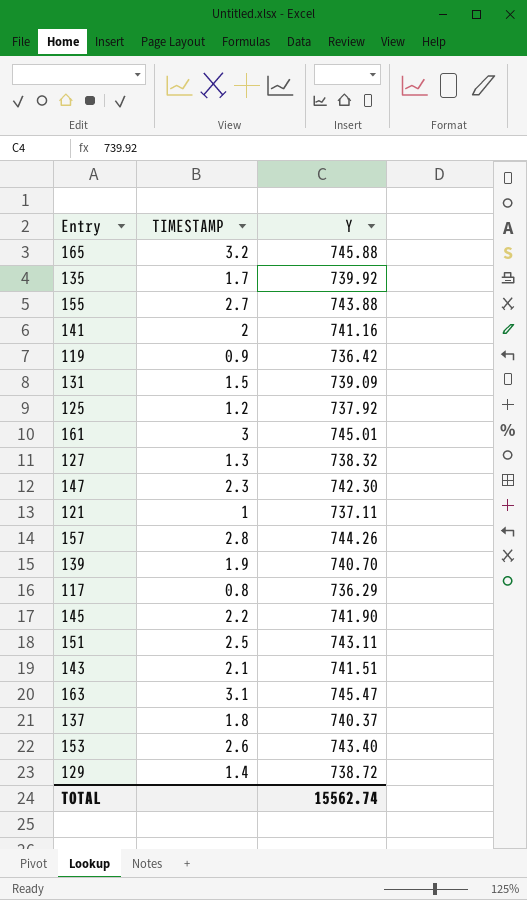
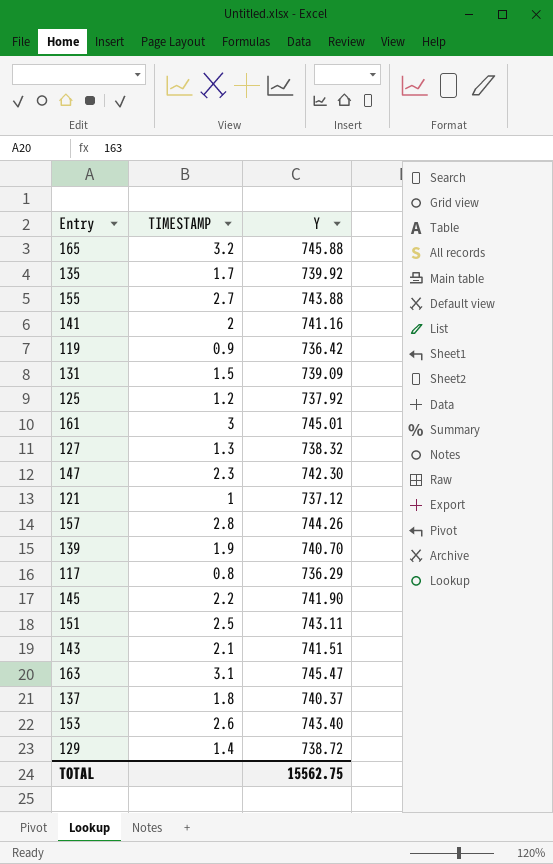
121 | Y: 737.11 -> 737.12
TOTAL | Y: 15562.74 -> 15562.75

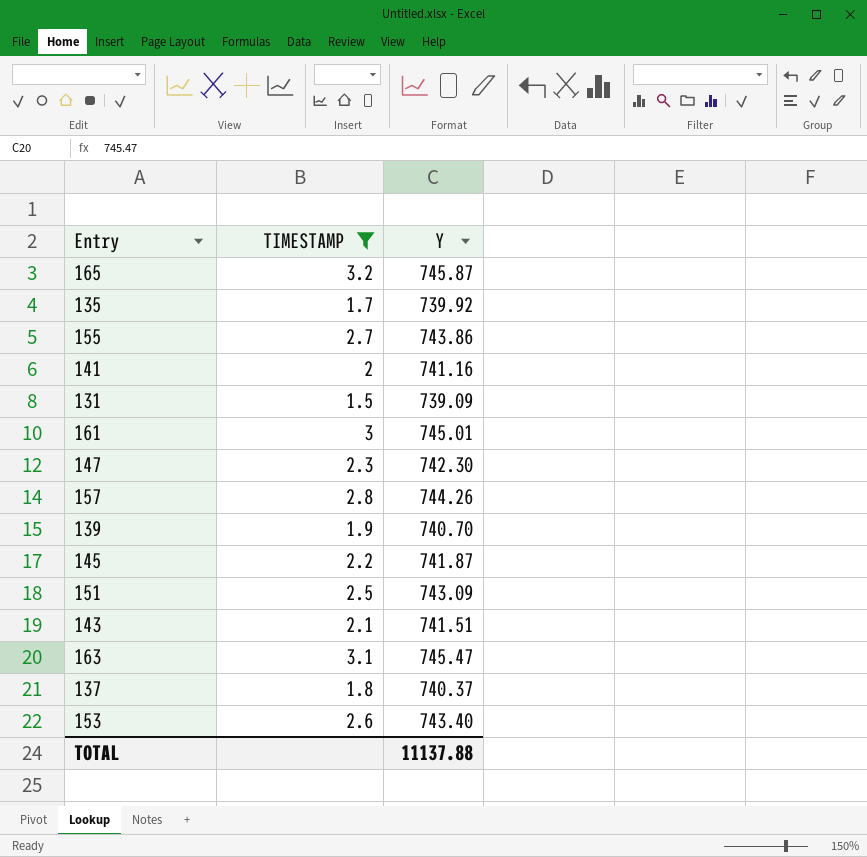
filter: none -> TIMESTAMP >= 1.5
165 | Y: 745.88 -> 745.87
155 | Y: 743.88 -> 743.86
145 | Y: 741.90 -> 741.87
151 | Y: 743.11 -> 743.09
TOTAL | Y: 15562.75 -> 11137.88

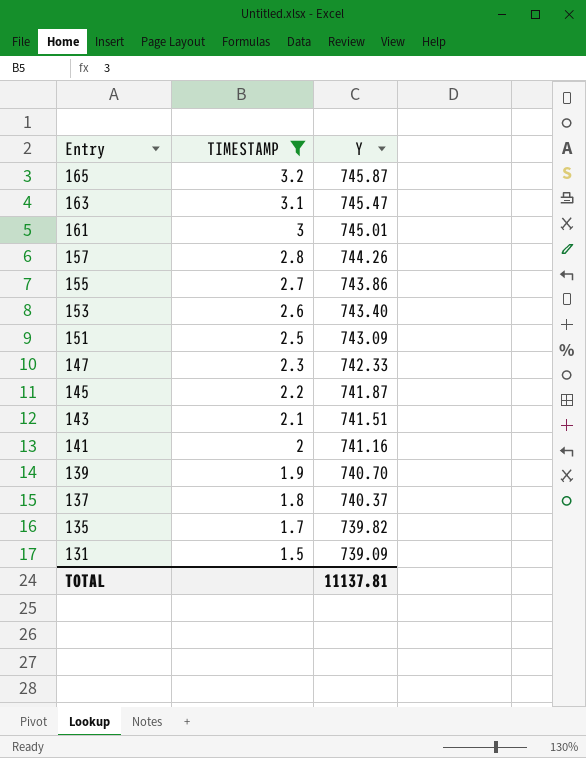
row order: none -> Entry descending
147 | Y: 742.30 -> 742.33
135 | Y: 739.92 -> 739.82
TOTAL | Y: 11137.88 -> 11137.81

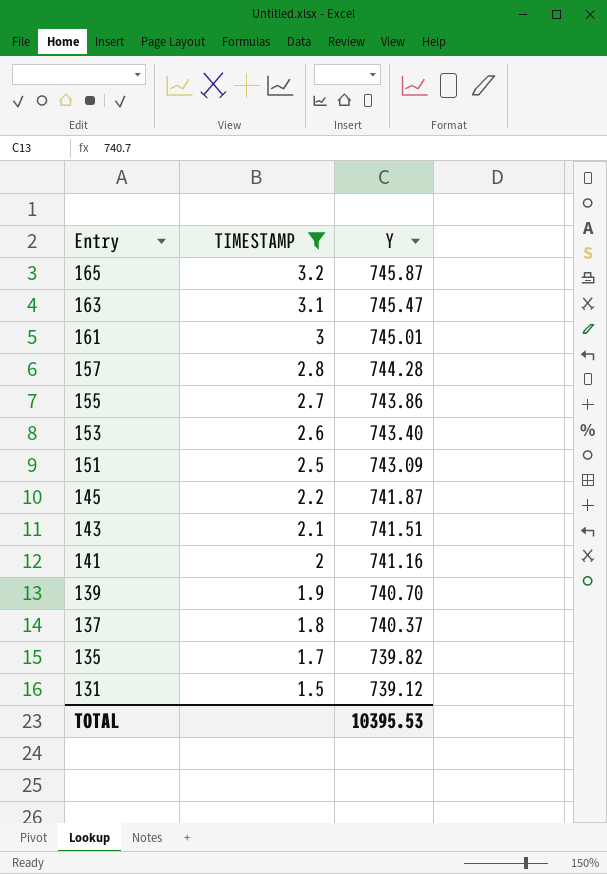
row 147: 2.3 | 742.33 -> none
157 | Y: 744.26 -> 744.28
131 | Y: 739.09 -> 739.12
TOTAL | Y: 11137.81 -> 10395.53

